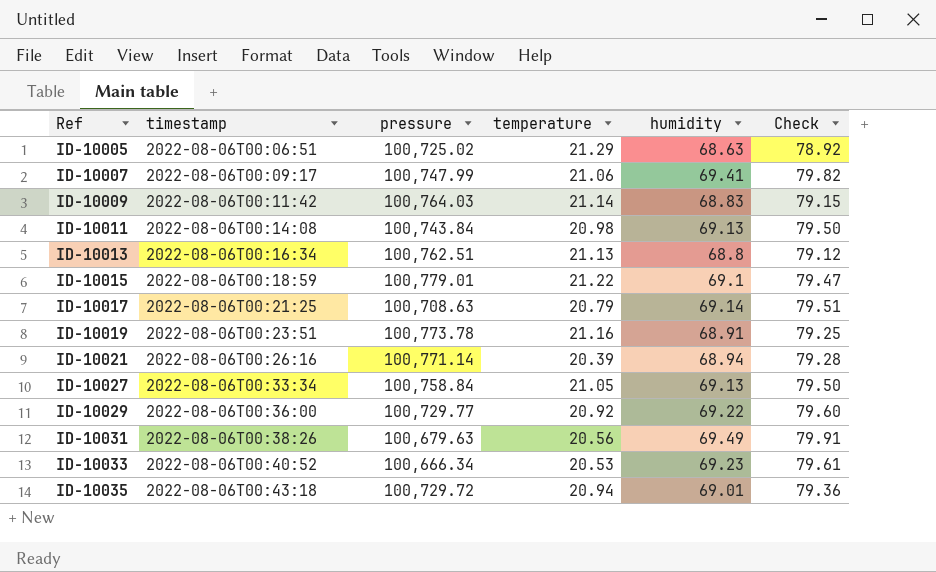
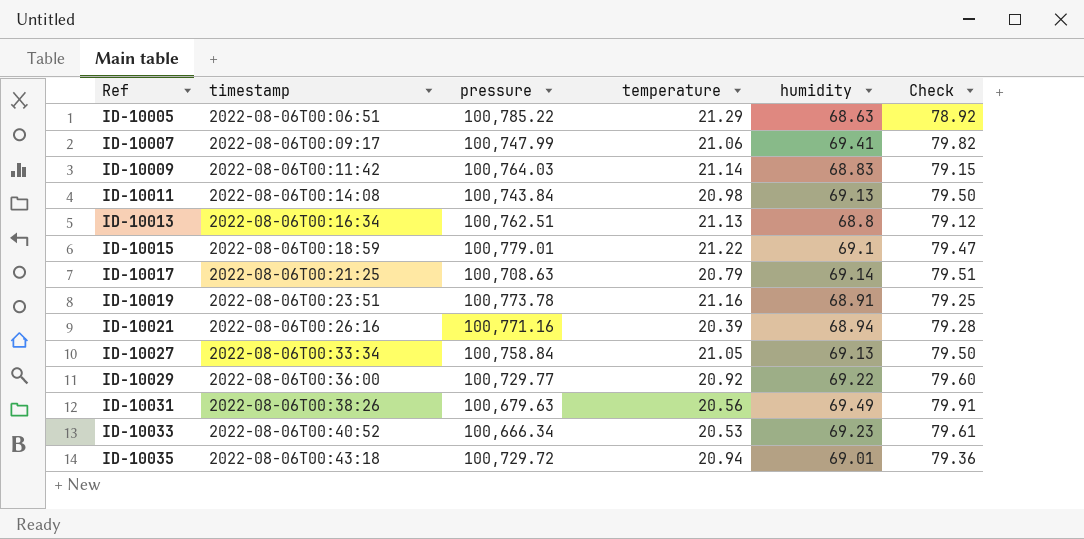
ID-10005 | pressure: 100,725.02 -> 100,785.22
ID-10021 | pressure: 100,771.14 -> 100,771.16

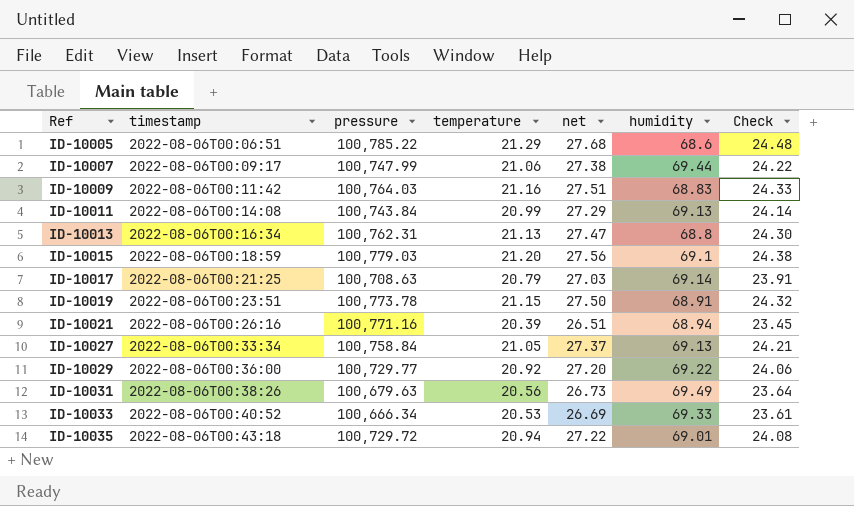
column net | formula: none -> [temperature] * 1.3
column Check | formula: [humidity] * 1.15 -> [temperature] * 1.15
ID-10005 | humidity: 68.63 -> 68.6
ID-10007 | humidity: 69.41 -> 69.44
ID-10009 | temperature: 21.14 -> 21.16
ID-10011 | temperature: 20.98 -> 20.99
ID-10013 | pressure: 100,762.51 -> 100,762.31
ID-10015 | pressure: 100,779.01 -> 100,779.03
ID-10015 | temperature: 21.22 -> 21.20
ID-10019 | temperature: 21.16 -> 21.15
ID-10033 | humidity: 69.23 -> 69.33

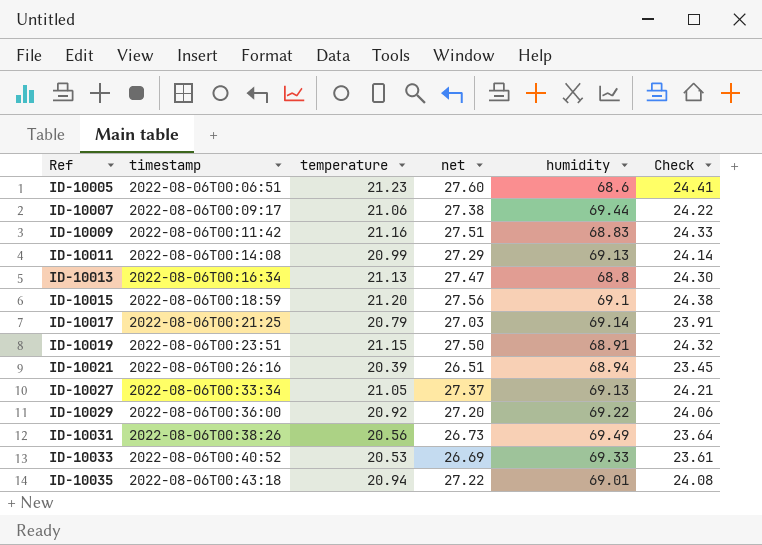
column pressure | position: 3 -> none
ID-10005 | temperature: 21.29 -> 21.23
ID-10005 | net: 27.68 -> 27.60
ID-10005 | Check: 24.48 -> 24.41

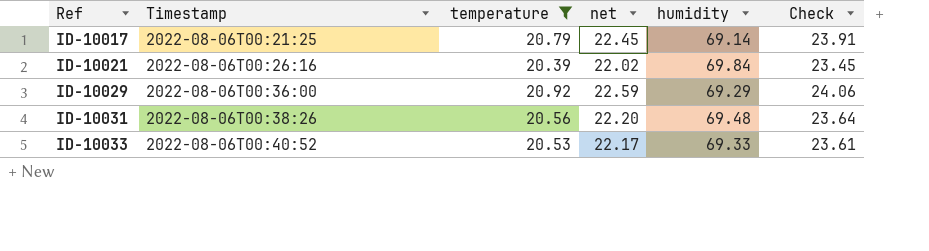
filter: none -> temperature <= 20.92
column name: timestamp -> Timestamp
column net | formula: [temperature] * 1.3 -> [temperature] * 1.08
ID-10021 | humidity: 68.94 -> 69.84
ID-10029 | humidity: 69.22 -> 69.29
ID-10031 | humidity: 69.49 -> 69.48

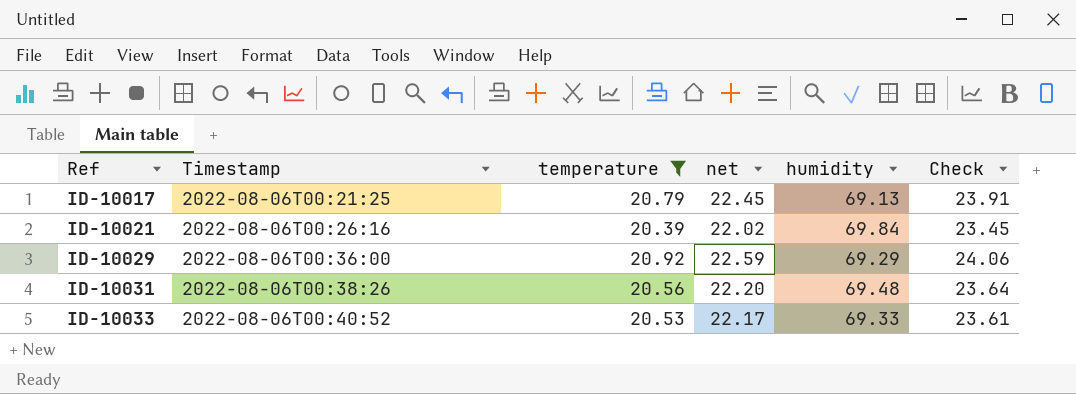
ID-10017 | humidity: 69.14 -> 69.13

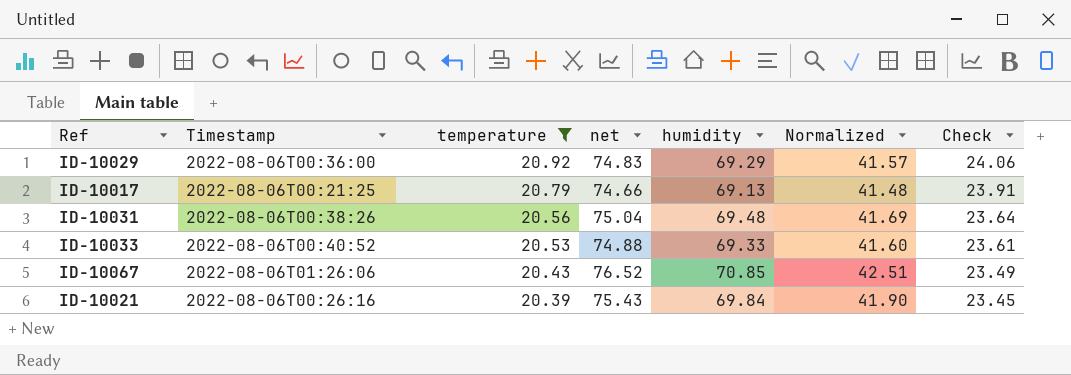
row order: Ref ascending -> temperature descending
column net | formula: [temperature] * 1.08 -> [humidity] * 1.08
column Normalized | formula: none -> [humidity] * 0.6
row ID-10067: none -> 2022-08-06T01:26:06 | 20.43 | 76.52 | 70.85 | 42.51 | 23.49

